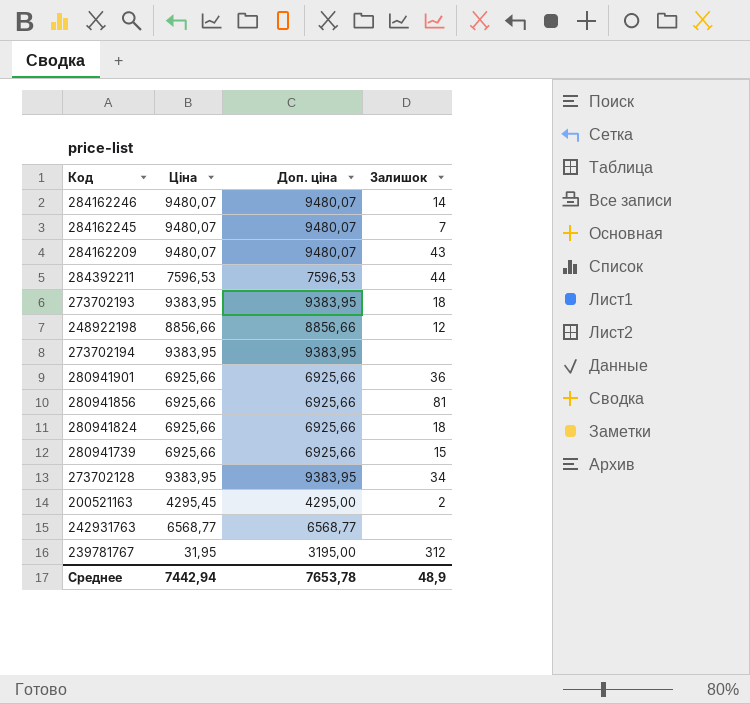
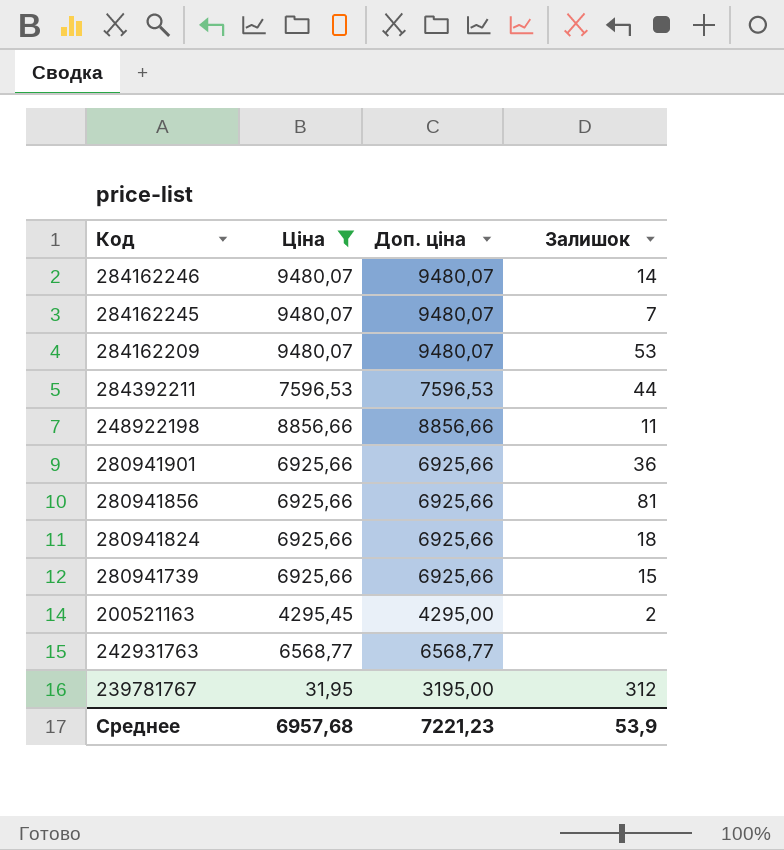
filter: none -> Ціна != 9383,95
284162209 | Залишок: 43 -> 53
248922198 | Залишок: 12 -> 11
Среднее | Ціна: 7442,94 -> 6957,68
Среднее | Доп. ціна: 7653,78 -> 7221,23
Среднее | Залишок: 48,9 -> 53,9

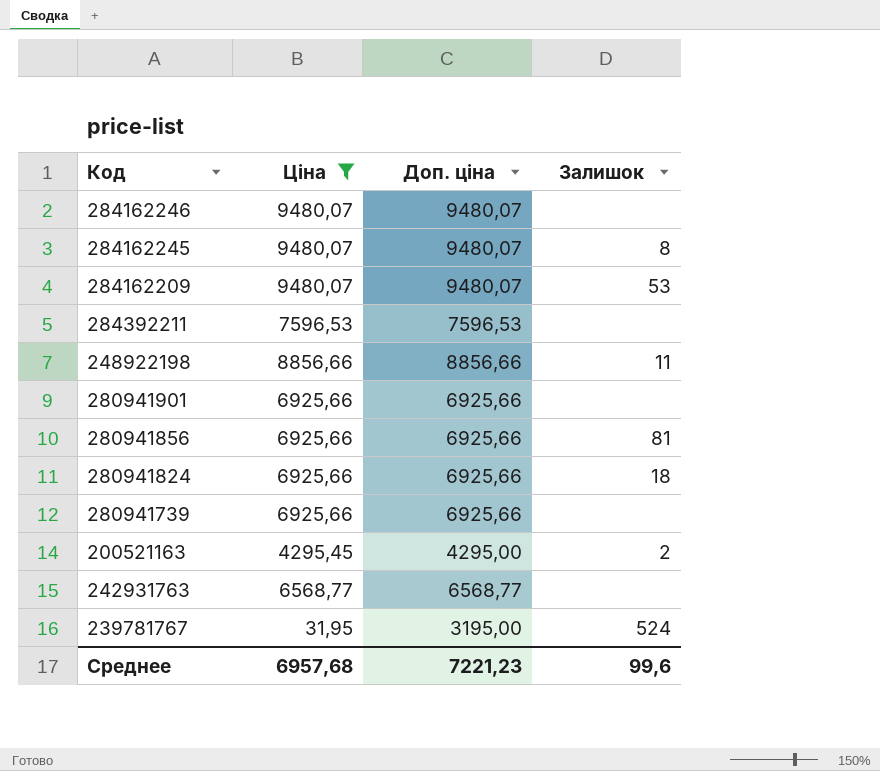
284162246 | Залишок: 14 -> none
284162245 | Залишок: 7 -> 8
284392211 | Залишок: 44 -> none
280941901 | Залишок: 36 -> none
280941739 | Залишок: 15 -> none
239781767 | Залишок: 312 -> 524
Среднее | Залишок: 53,9 -> 99,6

